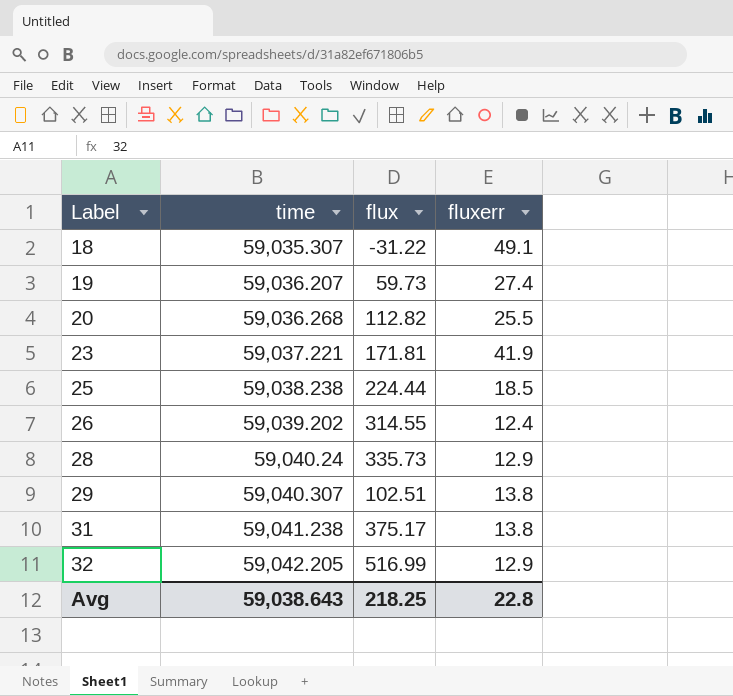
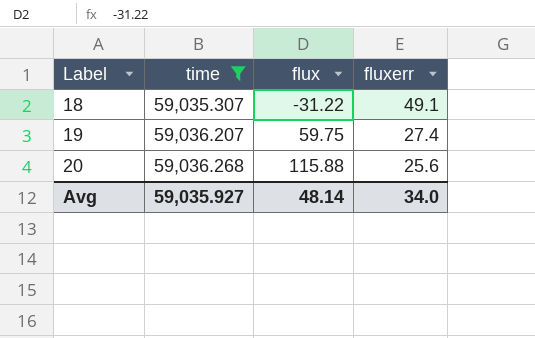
filter: none -> time <= 59,036.268
19 | flux: 59.73 -> 59.75
20 | flux: 112.82 -> 115.88
20 | fluxerr: 25.5 -> 25.6
Avg | time: 59,038.643 -> 59,035.927
Avg | flux: 218.25 -> 48.14
Avg | fluxerr: 22.8 -> 34.0

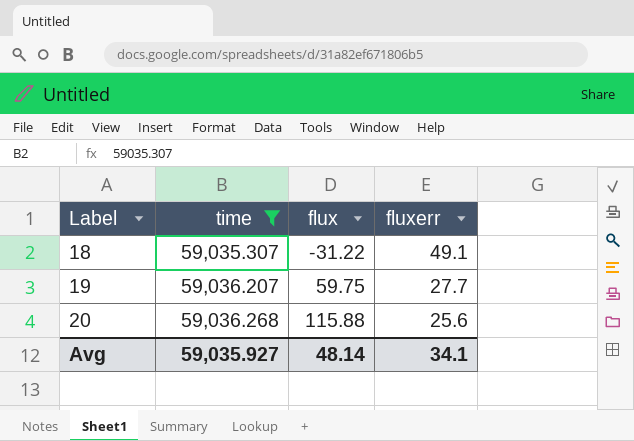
19 | fluxerr: 27.4 -> 27.7
Avg | fluxerr: 34.0 -> 34.1

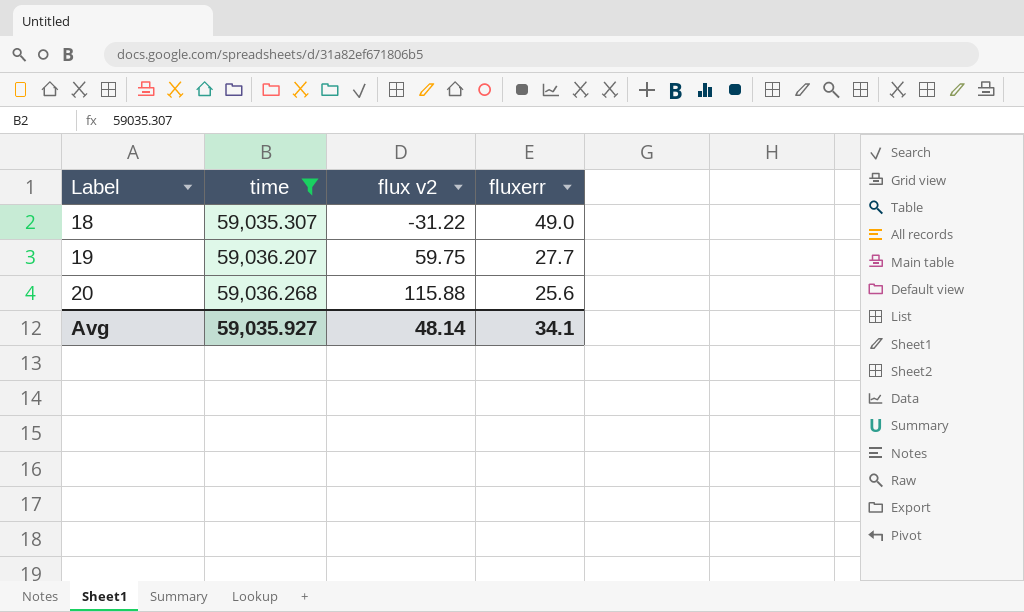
column name: flux -> flux v2
18 | fluxerr: 49.1 -> 49.0

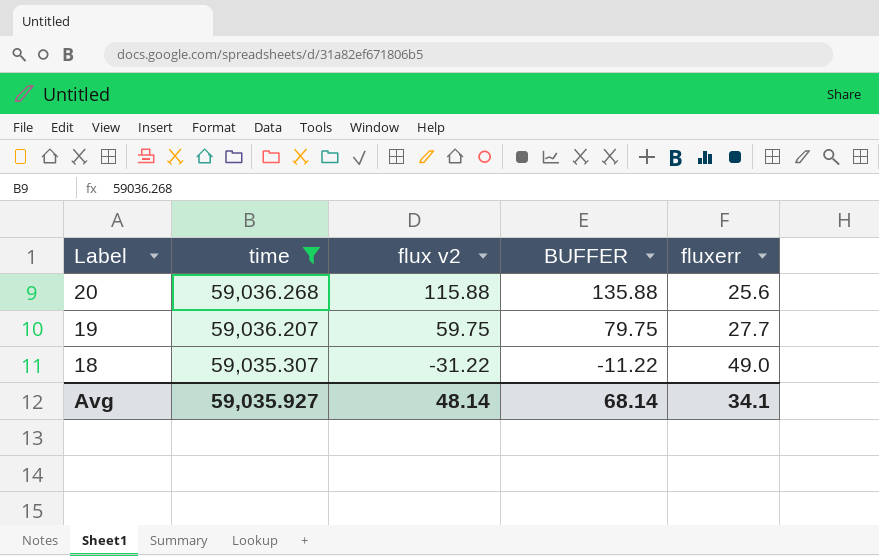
row order: Label ascending -> Label descending
column BUFFER | formula: none -> [flux v2] + 20

